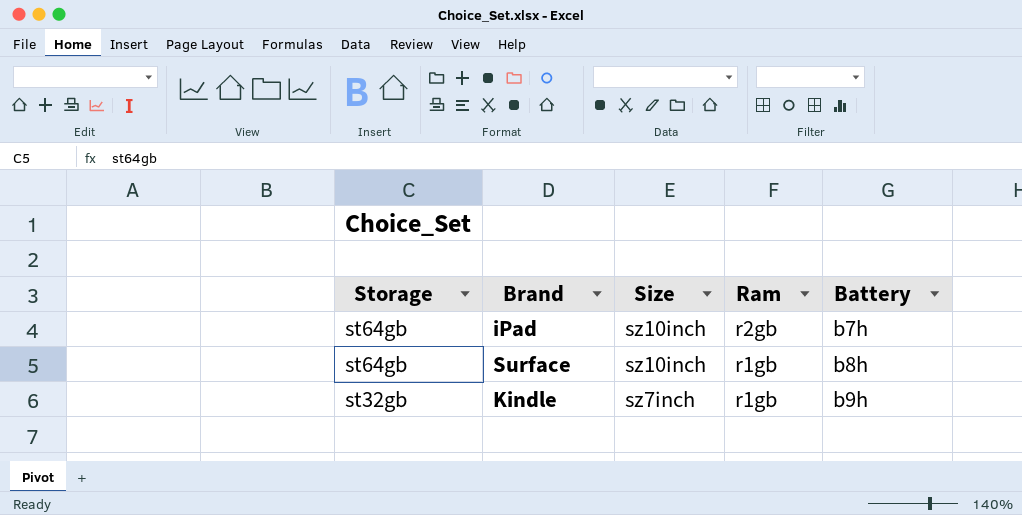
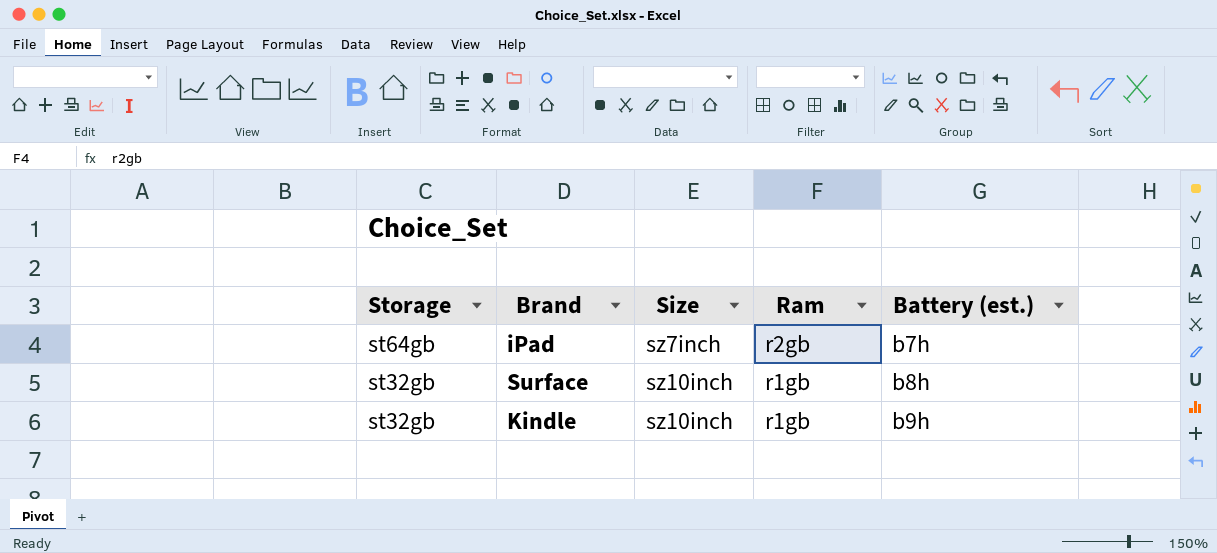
column name: Battery -> Battery (est.)
iPad | Size: sz10inch -> sz7inch
Surface | Storage: st64gb -> st32gb
Kindle | Size: sz7inch -> sz10inch

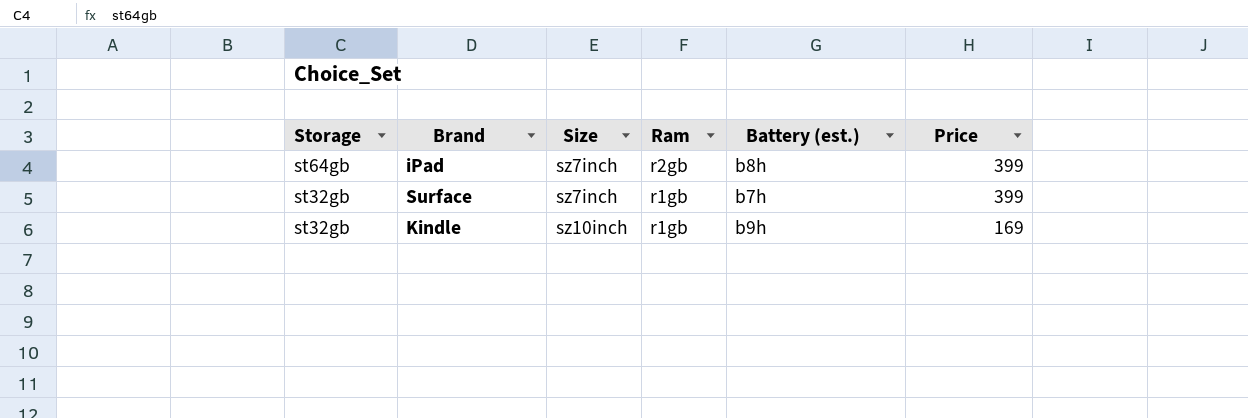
column Price | position: none -> 6
iPad | Battery (est.): b7h -> b8h
Surface | Size: sz10inch -> sz7inch
Surface | Battery (est.): b8h -> b7h

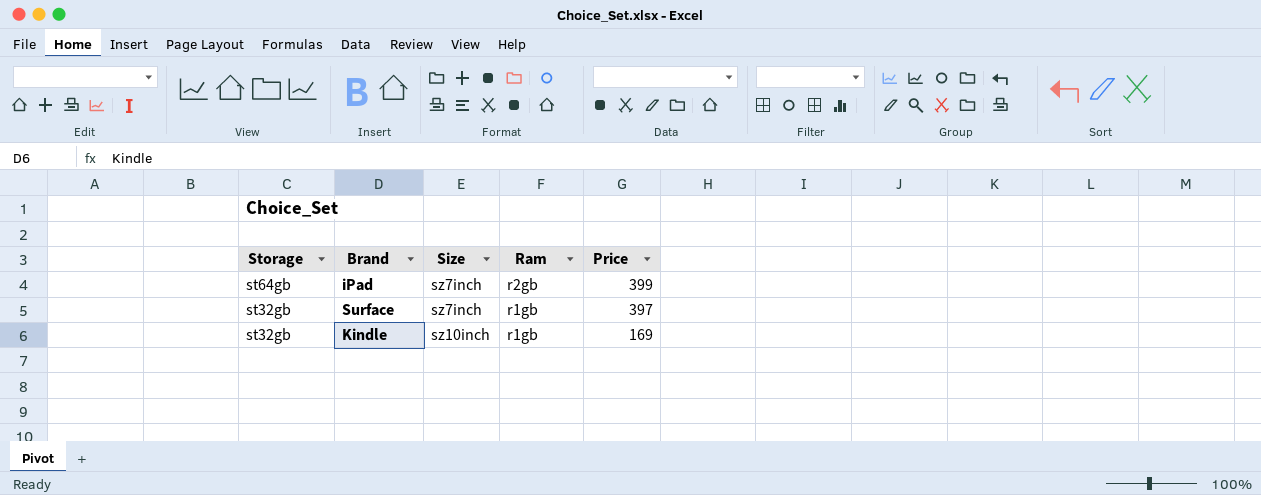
column Battery (est.) | position: 5 -> none
Surface | Price: 399 -> 397

